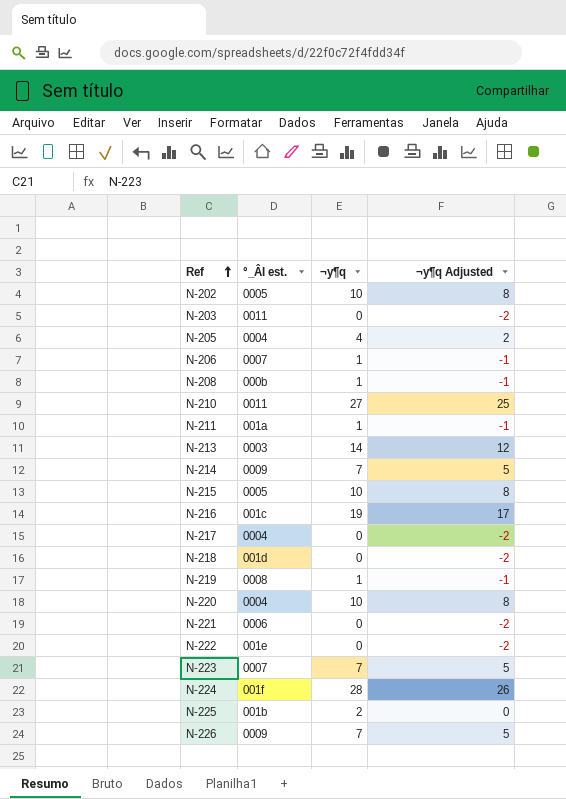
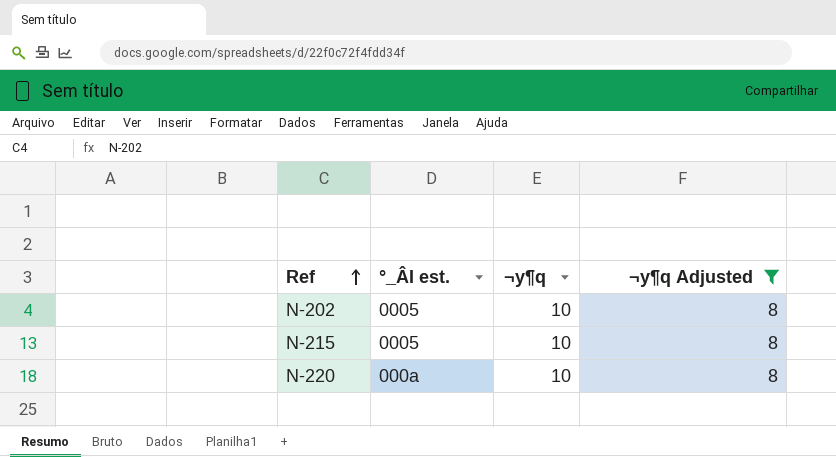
filter: none -> ¬y¶q Adjusted = 8
N-220 | °_ÂI est.: 0004 -> 000a

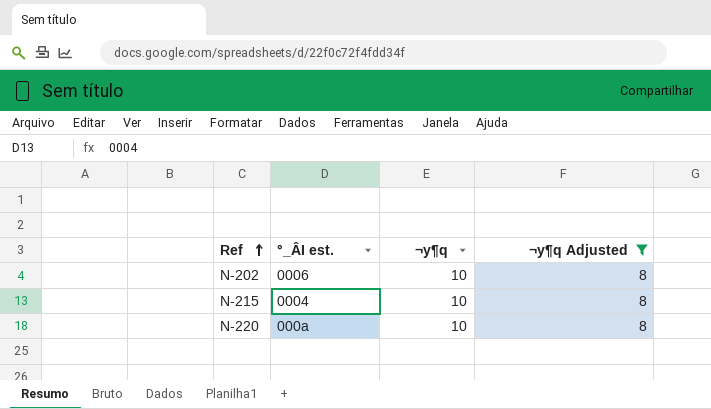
N-202 | °_ÂI est.: 0005 -> 0006
N-215 | °_ÂI est.: 0005 -> 0004

